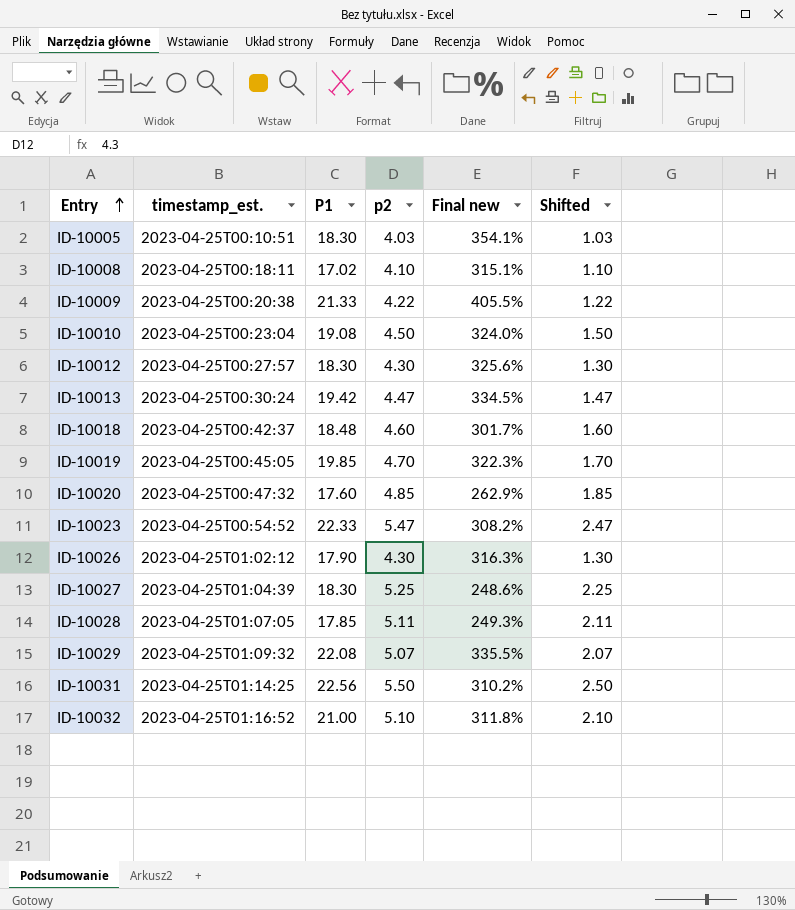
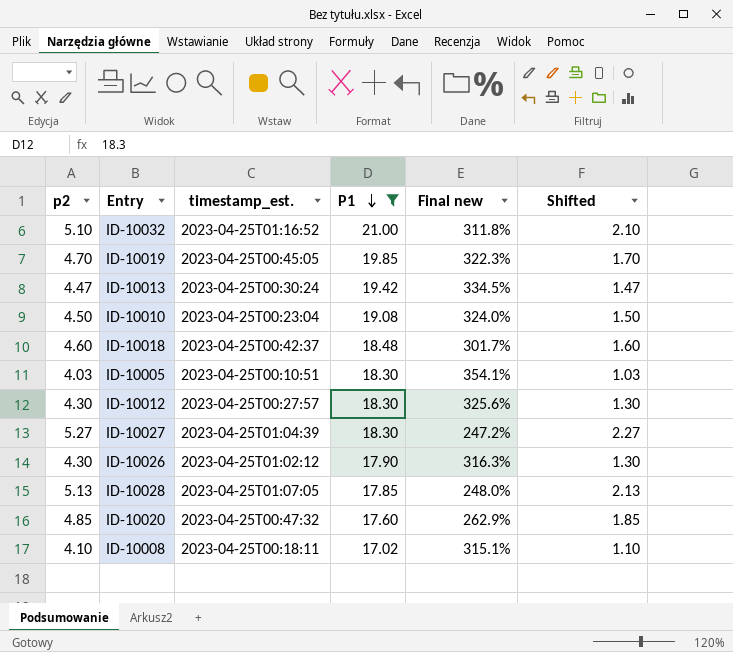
filter: none -> P1 <= 21.00
row order: Entry ascending -> P1 descending
column p2 | position: 4 -> 1
ID-10027 | p2: 5.25 -> 5.27
ID-10027 | Final new: 248.6% -> 247.2%
ID-10027 | Shifted: 2.25 -> 2.27
ID-10028 | p2: 5.11 -> 5.13
ID-10028 | Final new: 249.3% -> 248.0%
ID-10028 | Shifted: 2.11 -> 2.13

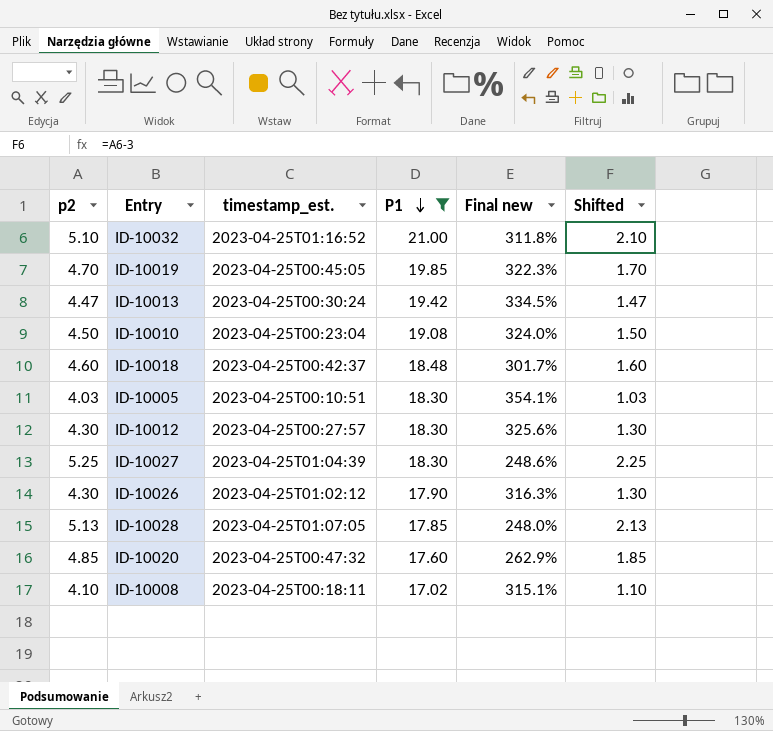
ID-10027 | p2: 5.27 -> 5.25
ID-10027 | Final new: 247.2% -> 248.6%
ID-10027 | Shifted: 2.27 -> 2.25

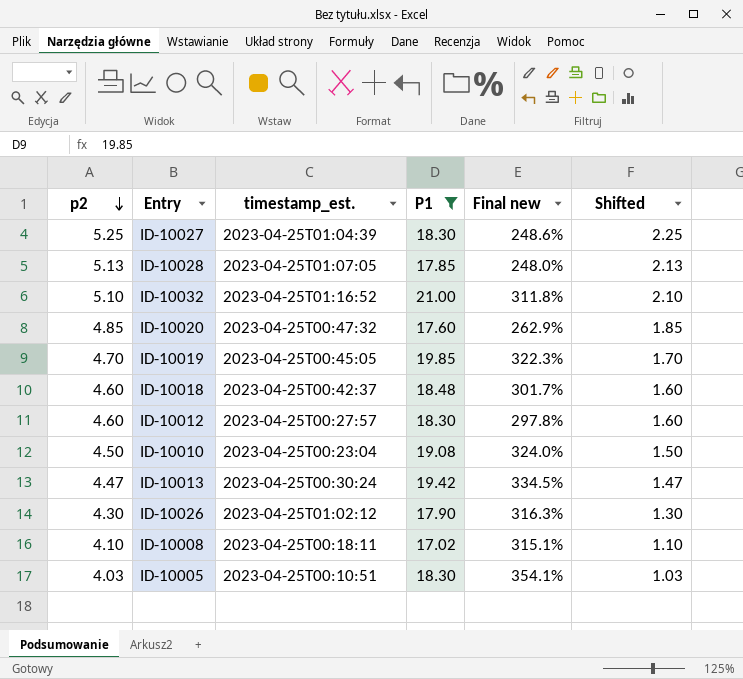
row order: P1 descending -> p2 descending
ID-10012 | p2: 4.30 -> 4.60
ID-10012 | Final new: 325.6% -> 297.8%
ID-10012 | Shifted: 1.30 -> 1.60

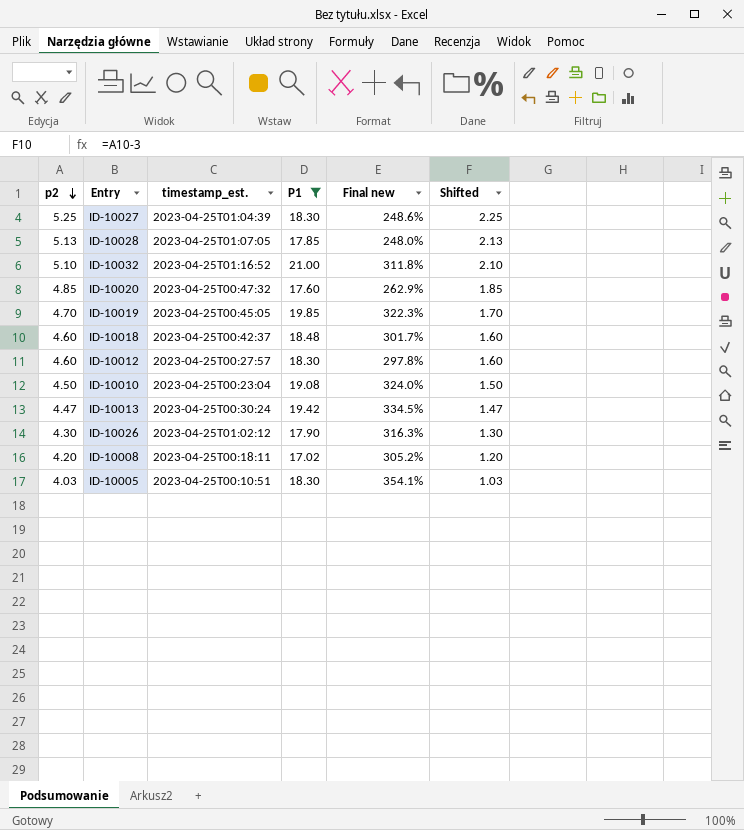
ID-10008 | p2: 4.10 -> 4.20
ID-10008 | Final new: 315.1% -> 305.2%
ID-10008 | Shifted: 1.10 -> 1.20

